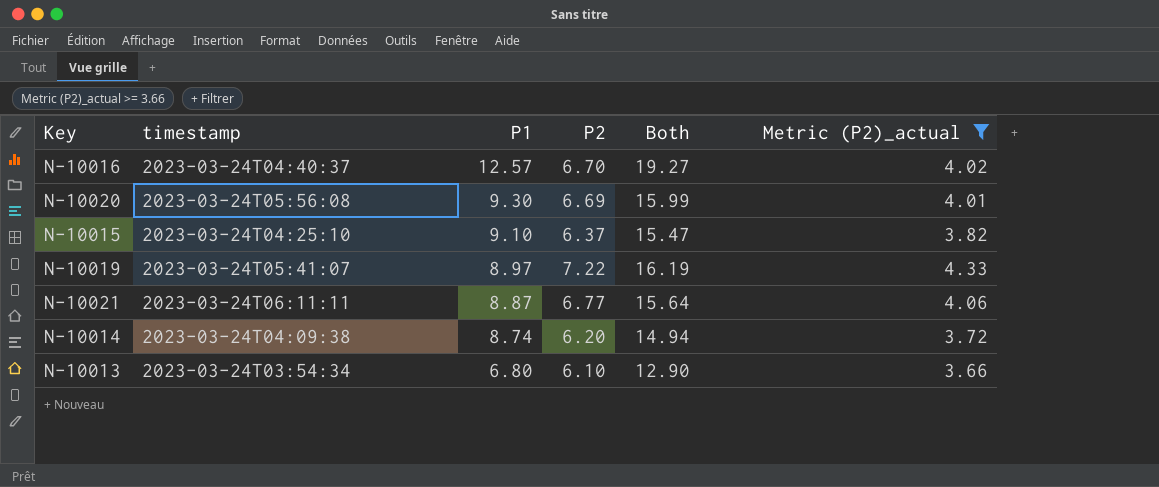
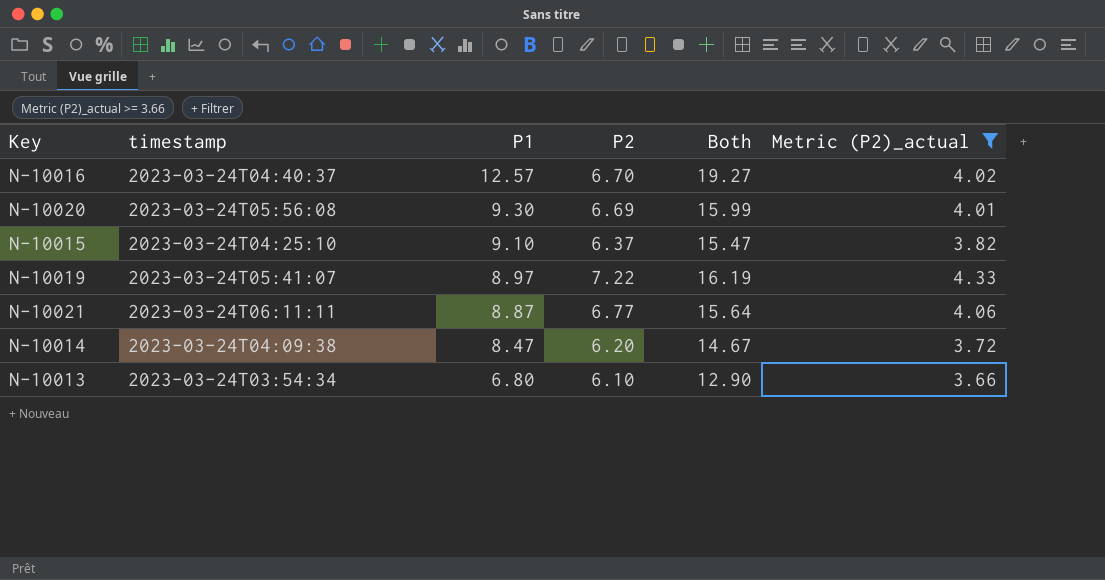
N-10014 | P1: 8.74 -> 8.47
N-10014 | Both: 14.94 -> 14.67

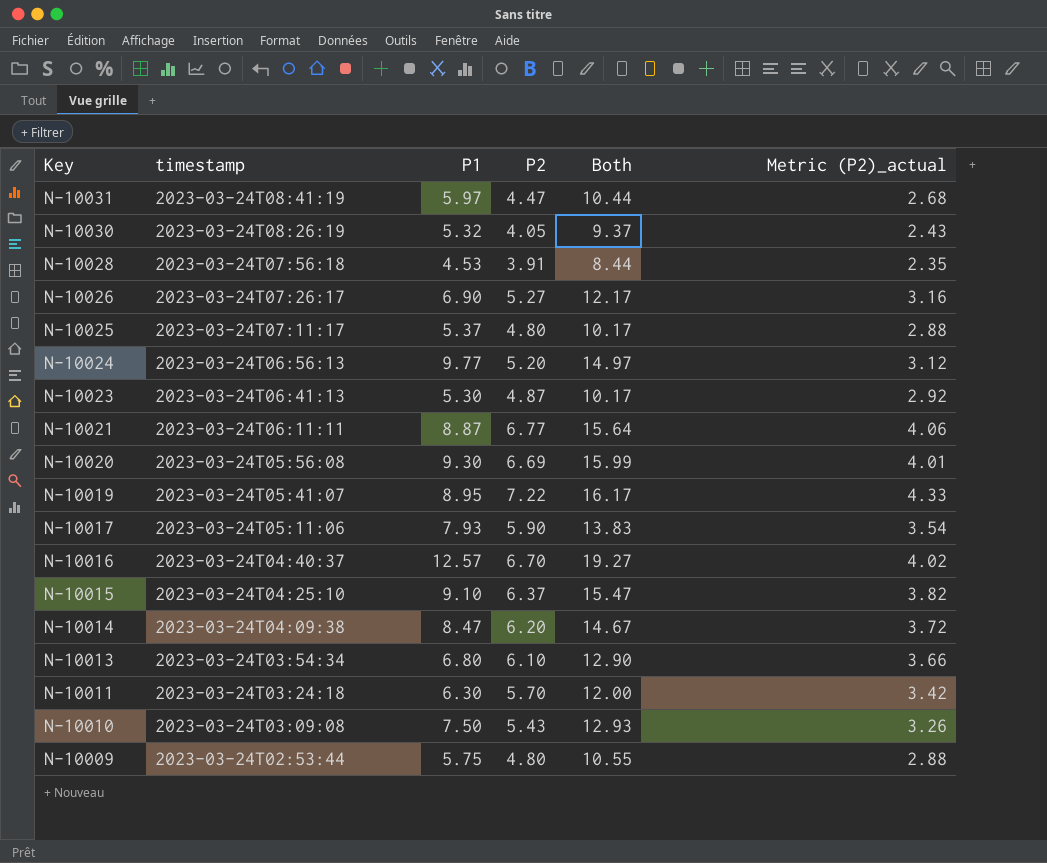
filter: Metric (P2)_actual >= 3.66 -> none
row order: P1 descending -> Key descending
N-10019 | P1: 8.97 -> 8.95
N-10019 | Both: 16.19 -> 16.17

